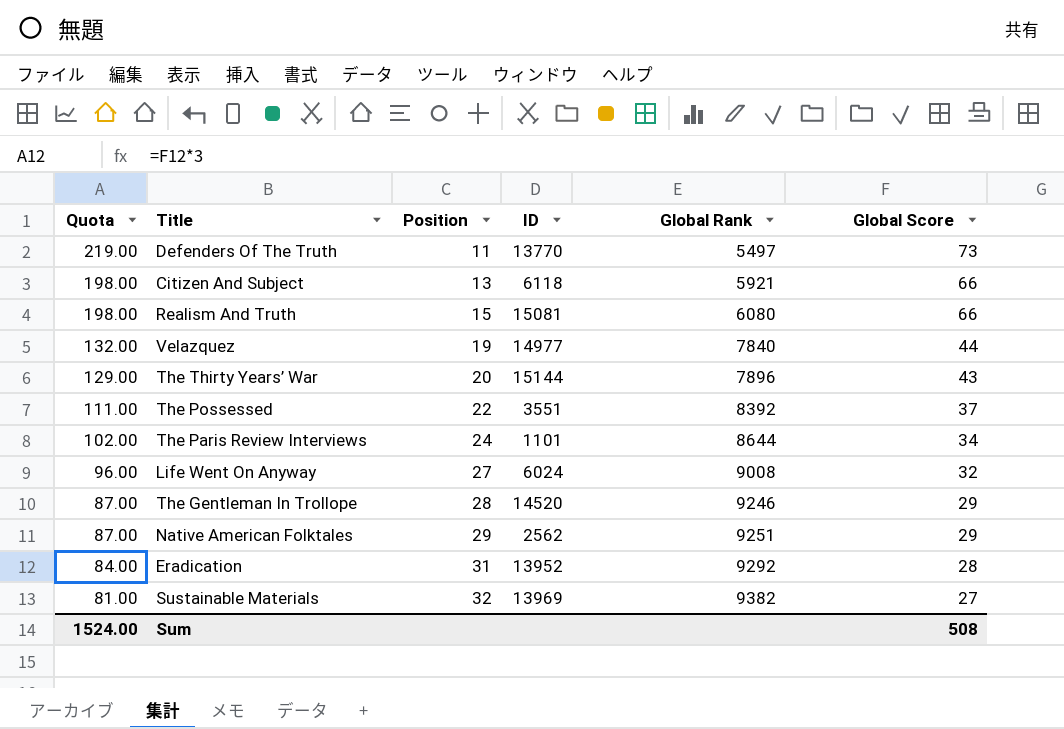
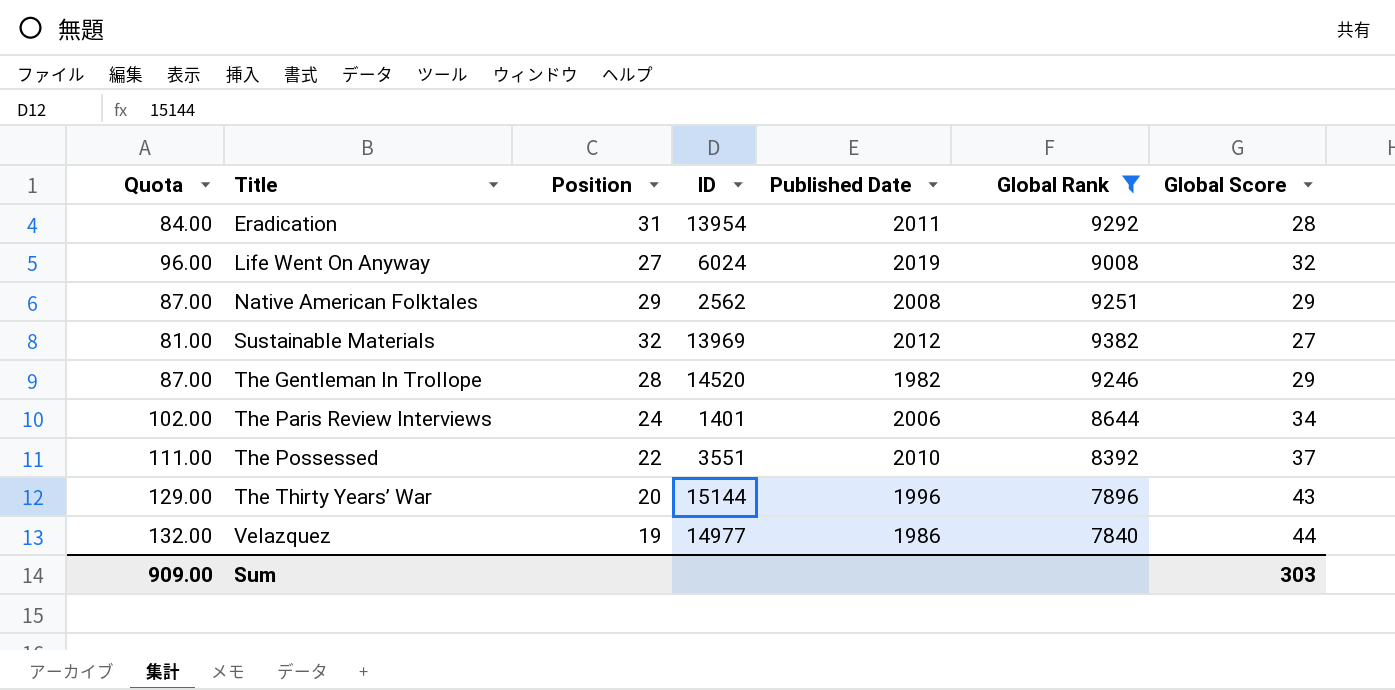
filter: none -> Global Rank >= 7840
row order: Quota descending -> Title ascending
column Published Date | position: none -> 5
Eradication | ID: 13952 -> 13954
The Paris Review Interviews | ID: 1101 -> 1401
Sum | Quota: 1524.00 -> 909.00
Sum | Global Score: 508 -> 303

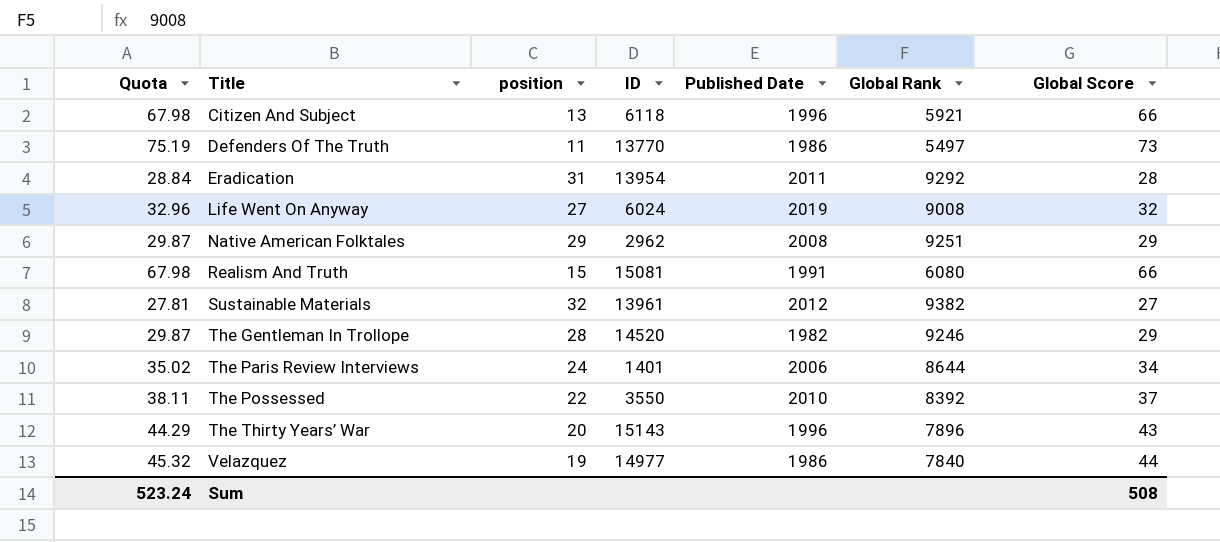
filter: Global Rank >= 7840 -> none
column Quota | formula: [Global Score] * 3 -> [Global Score] * 1.03
column name: Position -> position
Native American Folktales | ID: 2562 -> 2962
Sustainable Materials | ID: 13969 -> 13961
The Possessed | ID: 3551 -> 3550
The Thirty Years’ War | ID: 15144 -> 15143
Sum | Quota: 909.00 -> 523.24
Sum | Global Score: 303 -> 508

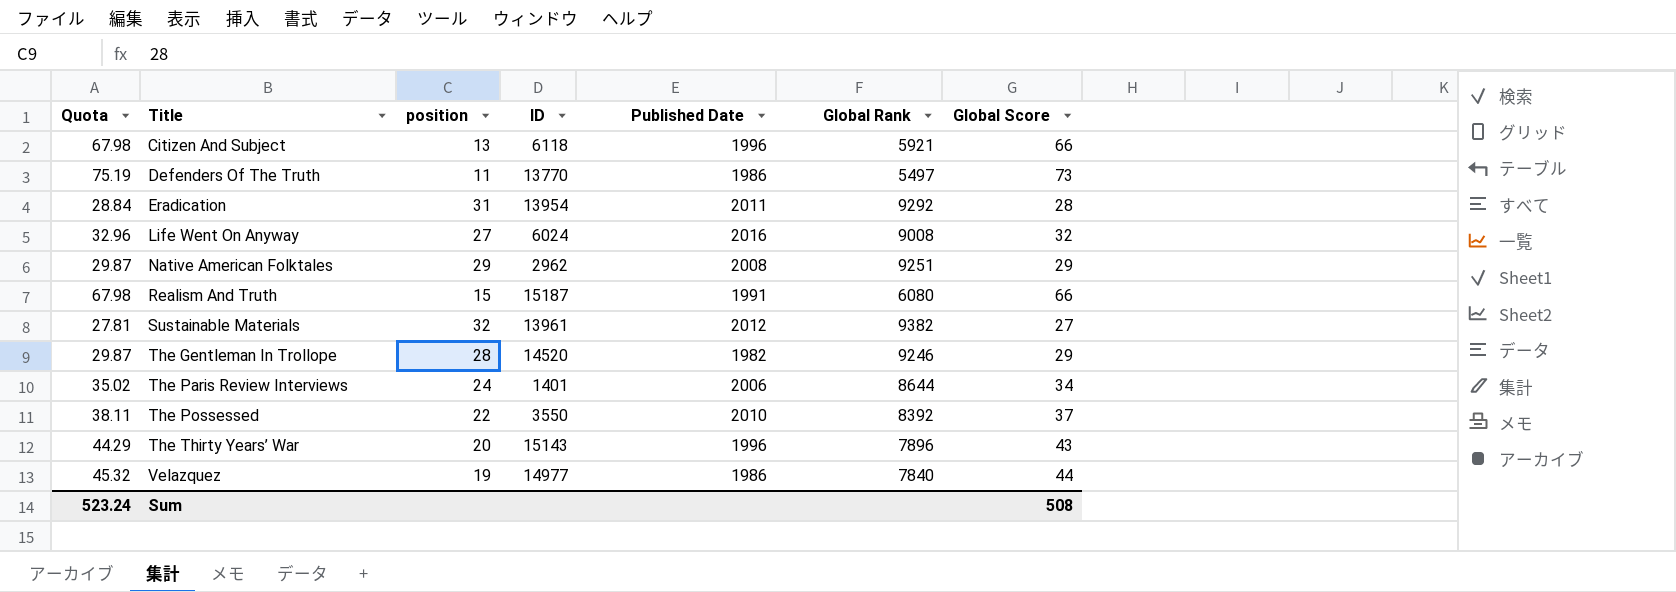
Life Went On Anyway | Published Date: 2019 -> 2016
Realism And Truth | ID: 15081 -> 15187

